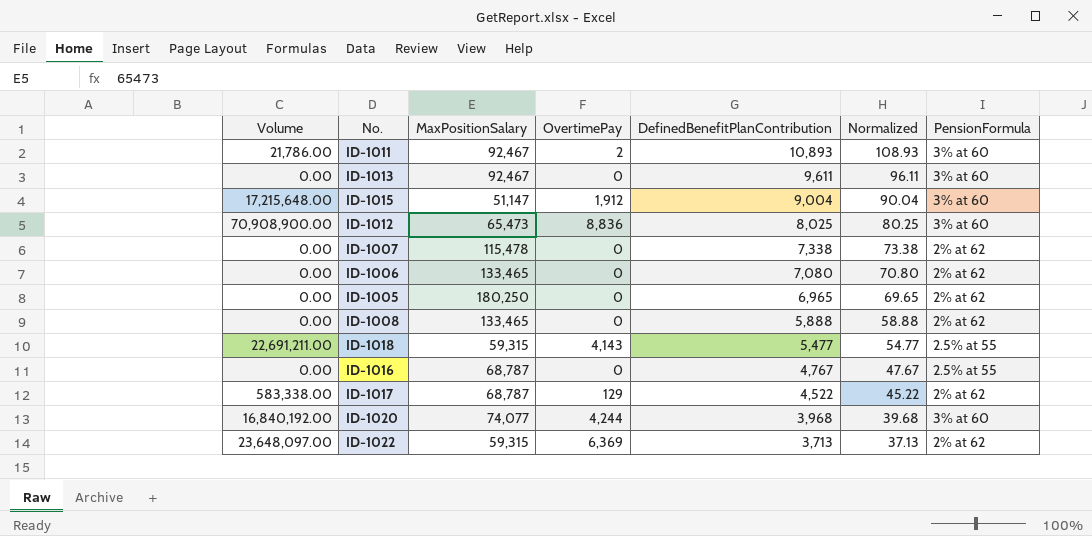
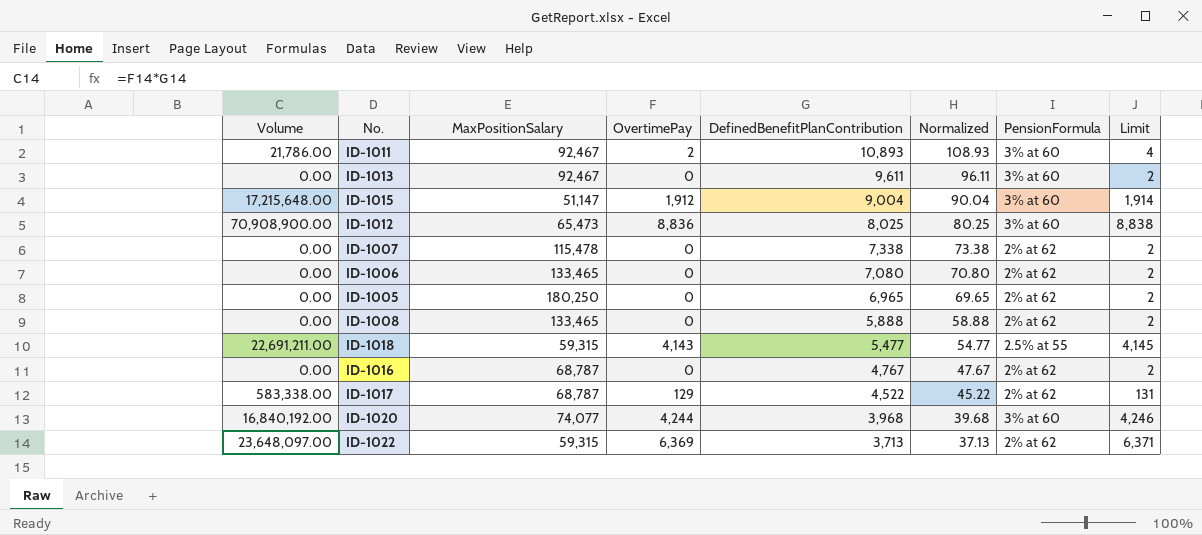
column Limit | formula: none -> [OvertimePay] + 2
ID-1016 | PensionFormula: 2.5% at 55 -> 2% at 62

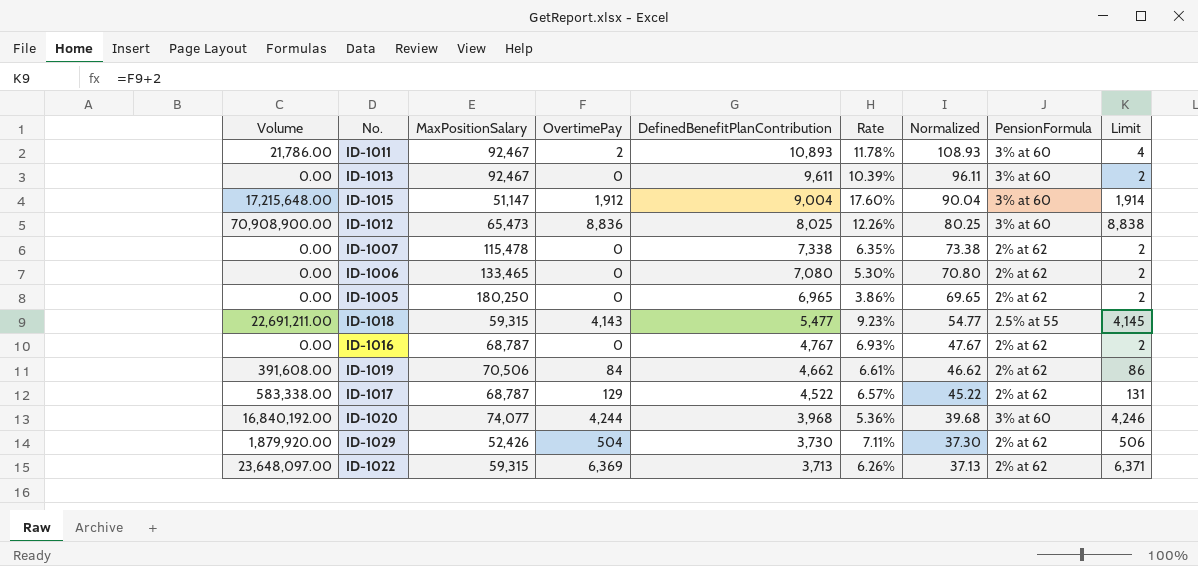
column Rate | formula: none -> [DefinedBenefitPlanContribution] / [MaxPositionSalary]
row ID-1008: 0.00 | 133,465 | 0 | 5,888 | 58.88 | 2% at 62 | 2 -> none
row ID-1019: none -> 391,608.00 | 70,506 | 84 | 4,662 | 6.61% | 46.62 | 2% at 62 | 86
row ID-1029: none -> 1,879,920.00 | 52,426 | 504 | 3,730 | 7.11% | 37.30 | 2% at 62 | 506

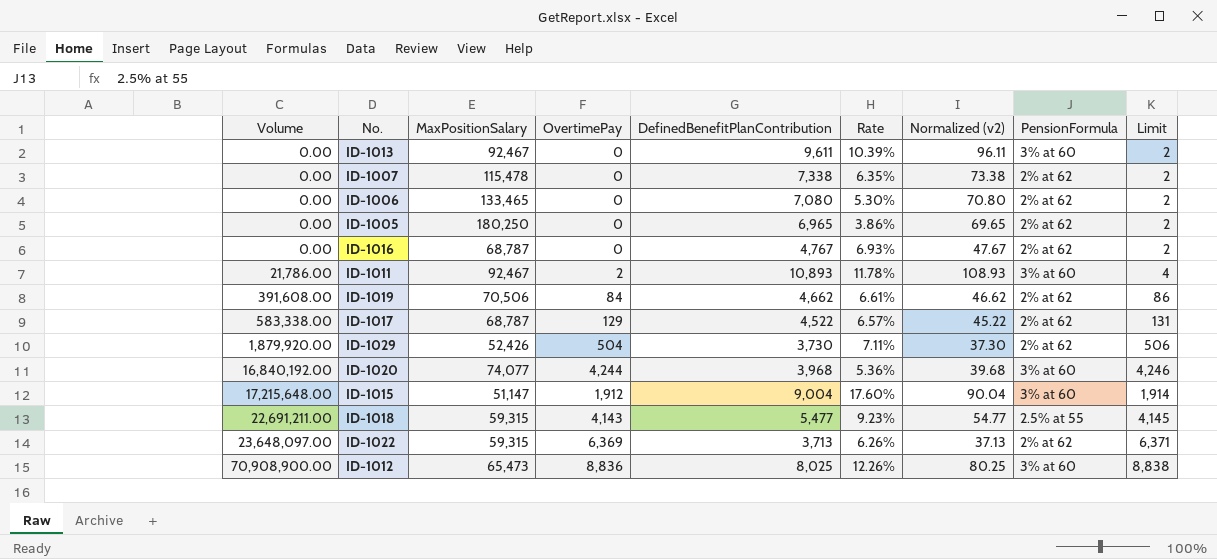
row order: DefinedBenefitPlanContribution descending -> Volume ascending
column name: Normalized -> Normalized (v2)

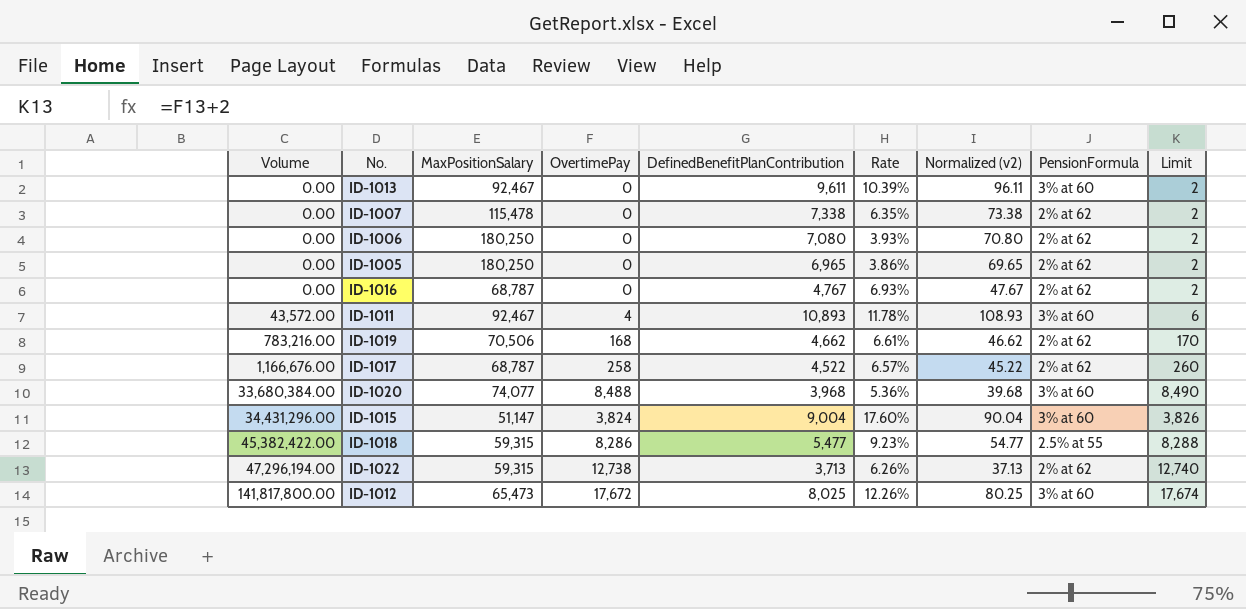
row ID-1029: 1,879,920.00 | 52,426 | 504 | 3,730 | 7.11% | 37.30 | 2% at 62 | 506 -> none
ID-1006 | MaxPositionSalary: 133,465 -> 180,250
ID-1006 | Rate: 5.30% -> 3.93%
ID-1011 | Volume: 21,786.00 -> 43,572.00
ID-1011 | OvertimePay: 2 -> 4
ID-1011 | Limit: 4 -> 6
ID-1019 | Volume: 391,608.00 -> 783,216.00
ID-1019 | OvertimePay: 84 -> 168
ID-1019 | Limit: 86 -> 170
ID-1017 | Volume: 583,338.00 -> 1,166,676.00
ID-1017 | OvertimePay: 129 -> 258
ID-1017 | Limit: 131 -> 260
ID-1020 | Volume: 16,840,192.00 -> 33,680,384.00
ID-1020 | OvertimePay: 4,244 -> 8,488
ID-1020 | Limit: 4,246 -> 8,490
ID-1015 | Volume: 17,215,648.00 -> 34,431,296.00
ID-1015 | OvertimePay: 1,912 -> 3,824
ID-1015 | Limit: 1,914 -> 3,826
ID-1018 | Volume: 22,691,211.00 -> 45,382,422.00
ID-1018 | OvertimePay: 4,143 -> 8,286
ID-1018 | Limit: 4,145 -> 8,288
ID-1022 | Volume: 23,648,097.00 -> 47,296,194.00
ID-1022 | OvertimePay: 6,369 -> 12,738
ID-1022 | Limit: 6,371 -> 12,740
ID-1012 | Volume: 70,908,900.00 -> 141,817,800.00
ID-1012 | OvertimePay: 8,836 -> 17,672
ID-1012 | Limit: 8,838 -> 17,674

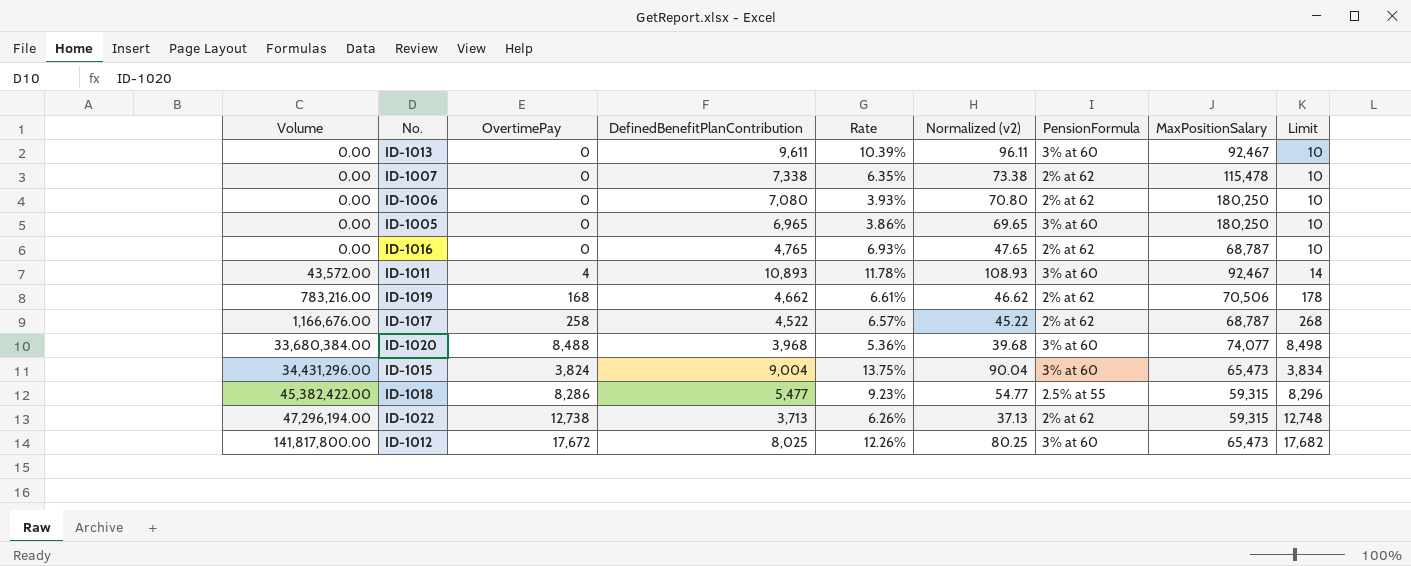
column MaxPositionSalary | position: 3 -> 8
column Limit | formula: [OvertimePay] + 2 -> [OvertimePay] + 10
ID-1005 | PensionFormula: 2% at 62 -> 3% at 60
ID-1016 | DefinedBenefitPlanContribution: 4,767 -> 4,765
ID-1016 | Normalized (v2): 47.67 -> 47.65
ID-1015 | Rate: 17.60% -> 13.75%
ID-1015 | MaxPositionSalary: 51,147 -> 65,473

